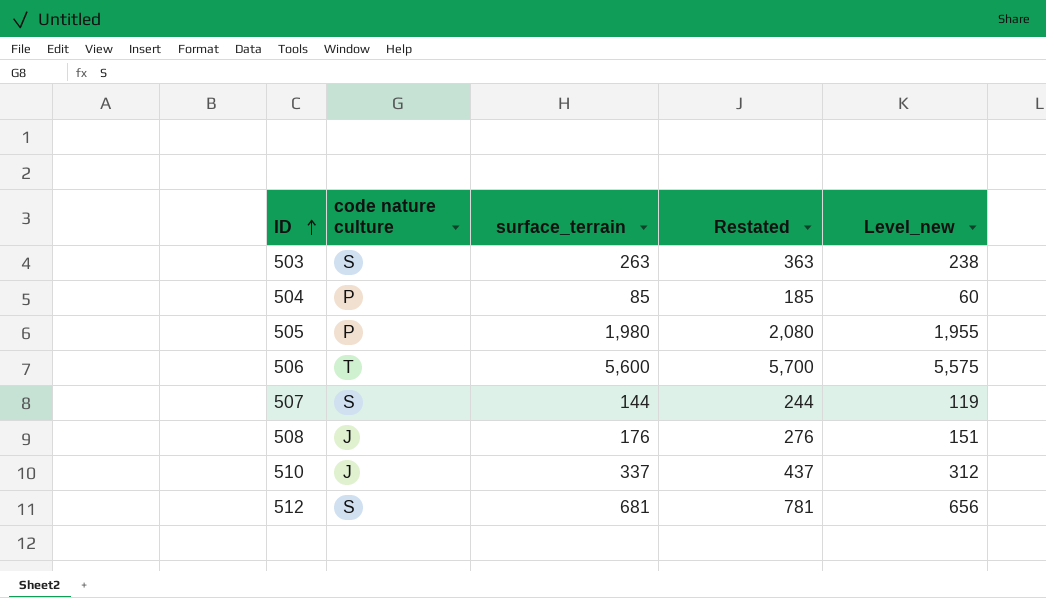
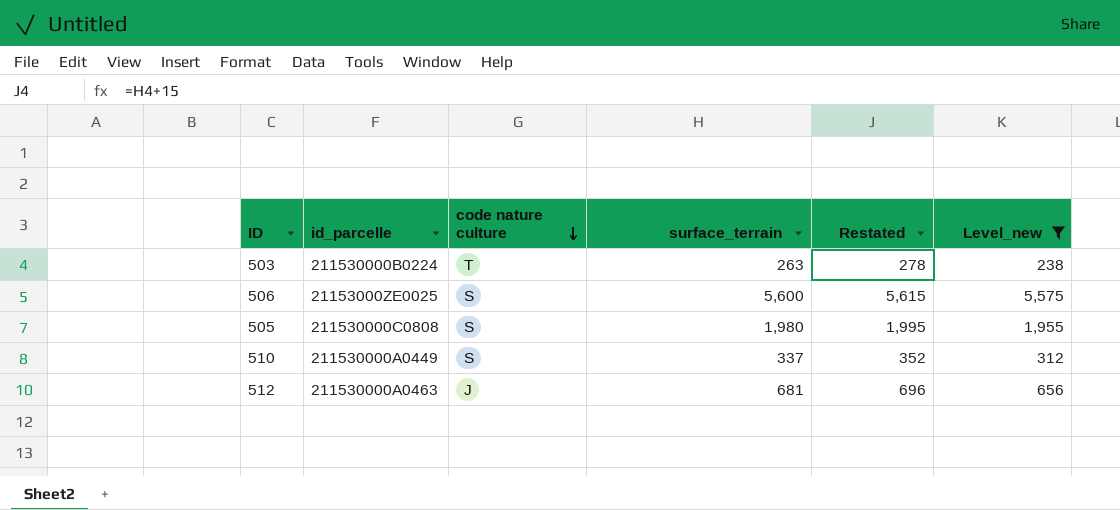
filter: none -> Level_new >= 238
row order: ID ascending -> code nature culture descending
column id_parcelle | position: none -> 2
column Restated | formula: [surface_terrain] + 100 -> [surface_terrain] + 15
503 | code nature culture: S -> T
506 | code nature culture: T -> S
505 | code nature culture: P -> S
510 | code nature culture: J -> S
512 | code nature culture: S -> J

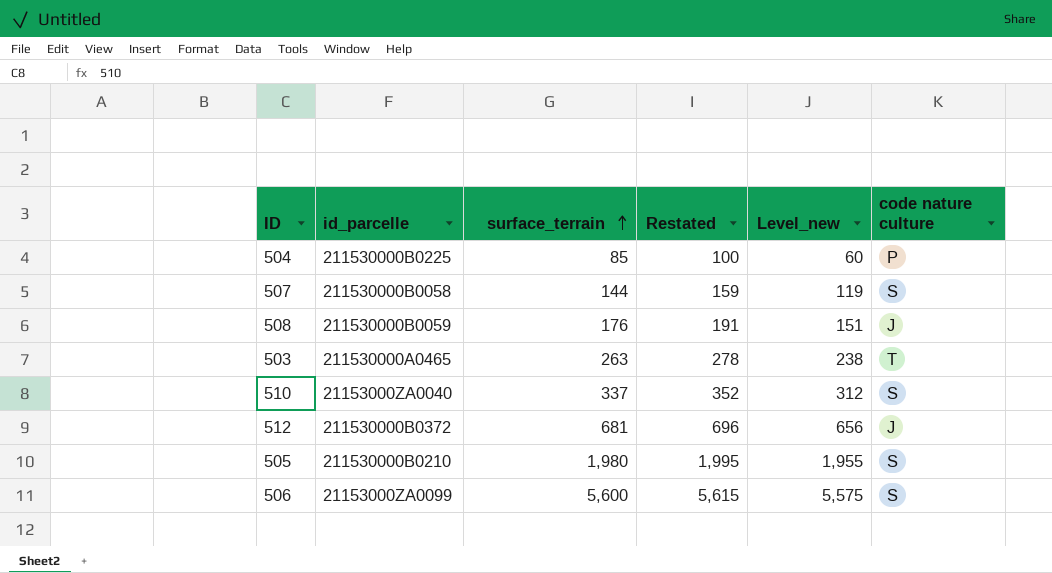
filter: Level_new >= 238 -> none
row order: code nature culture descending -> surface_terrain ascending
column code nature culture | position: 3 -> 6
503 | id_parcelle: 211530000B0224 -> 211530000A0465
510 | id_parcelle: 211530000A0449 -> 21153000ZA0040
512 | id_parcelle: 211530000A0463 -> 211530000B0372
505 | id_parcelle: 211530000C0808 -> 211530000B0210
506 | id_parcelle: 21153000ZE0025 -> 21153000ZA0099

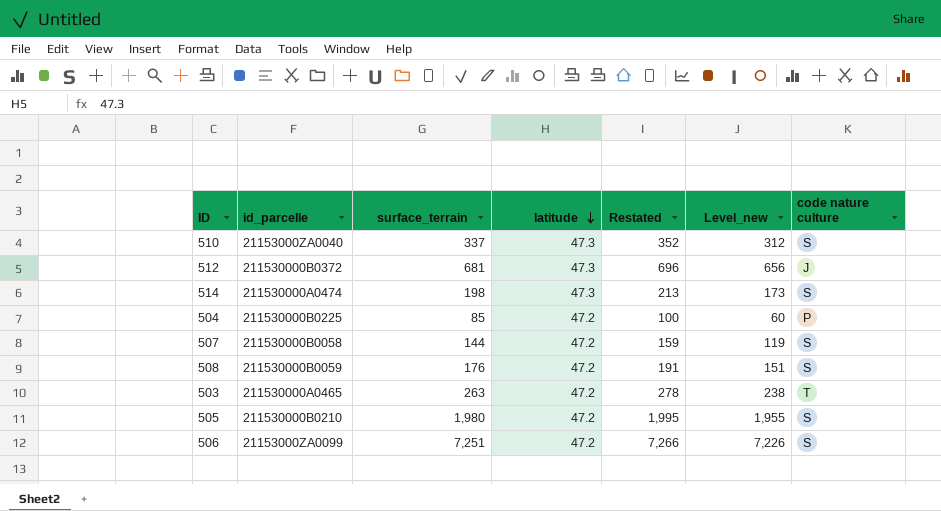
row order: surface_terrain ascending -> latitude descending
column latitude | position: none -> 4
row 514: none -> 211530000A0474 | 198 | 47.3 | 213 | 173 | S
508 | code nature culture: J -> S
506 | surface_terrain: 5,600 -> 7,251
506 | Restated: 5,615 -> 7,266
506 | Level_new: 5,575 -> 7,226

